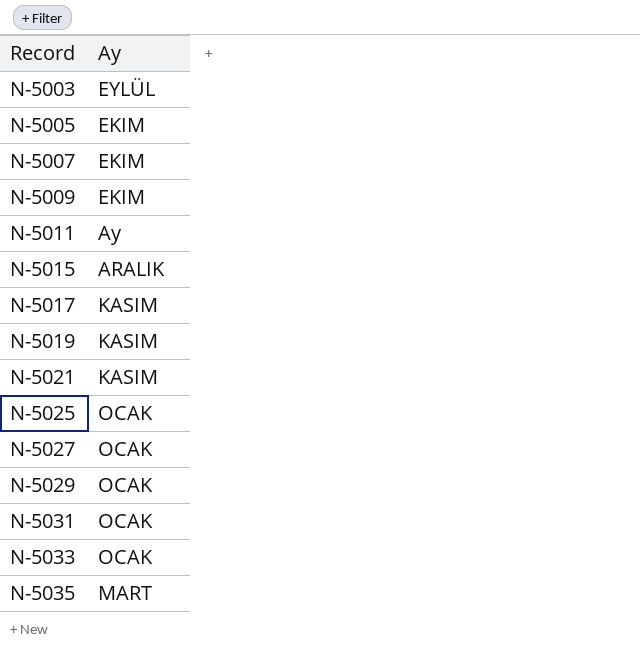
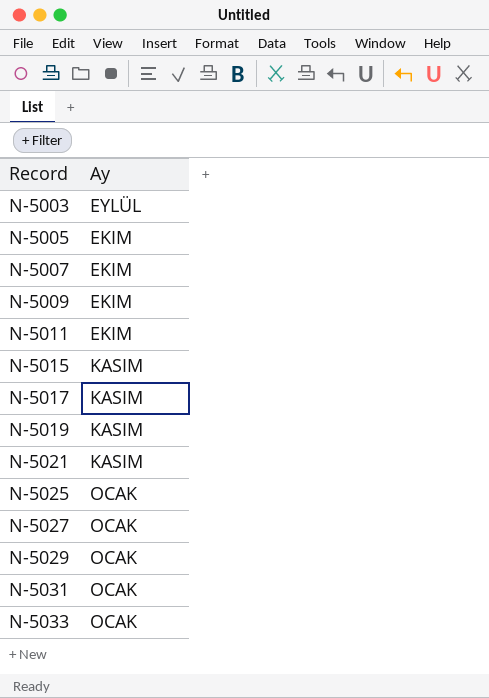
row N-5035: MART -> none
N-5011 | Ay: Ay -> EKIM
N-5015 | Ay: ARALIK -> KASIM

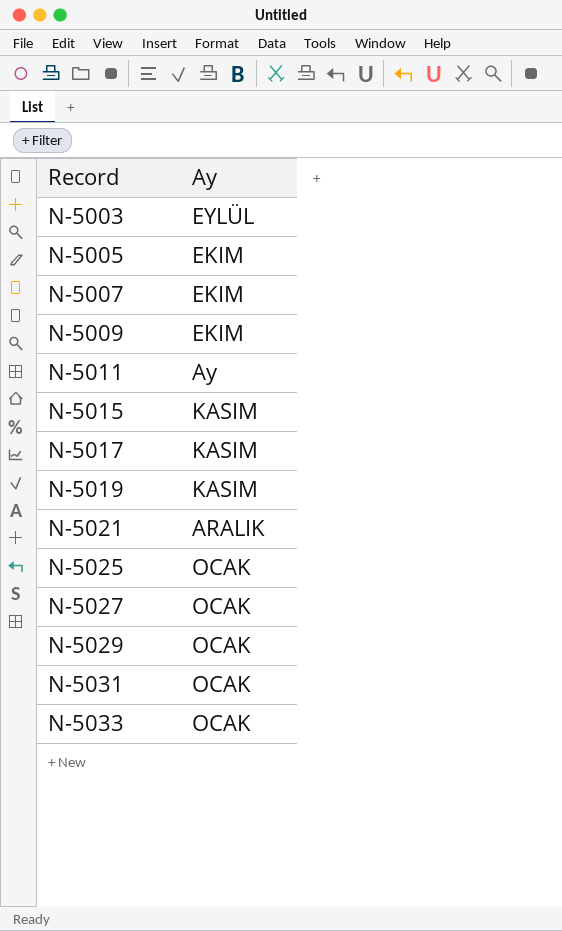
N-5011 | Ay: EKIM -> Ay
N-5021 | Ay: KASIM -> ARALIK

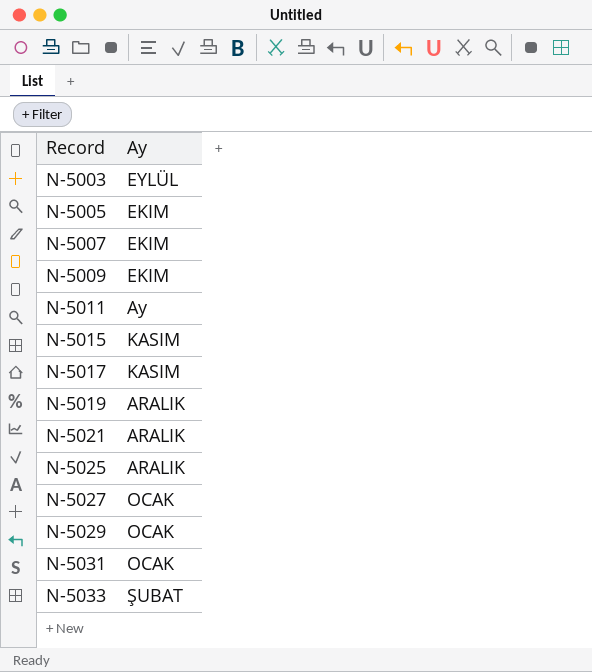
N-5019 | Ay: KASIM -> ARALIK
N-5025 | Ay: OCAK -> ARALIK
N-5033 | Ay: OCAK -> ŞUBAT

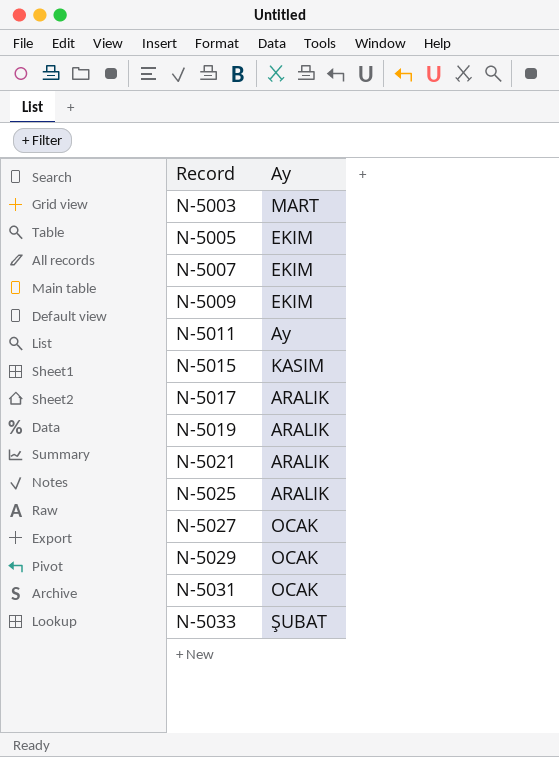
N-5003 | Ay: EYLÜL -> MART
N-5017 | Ay: KASIM -> ARALIK

